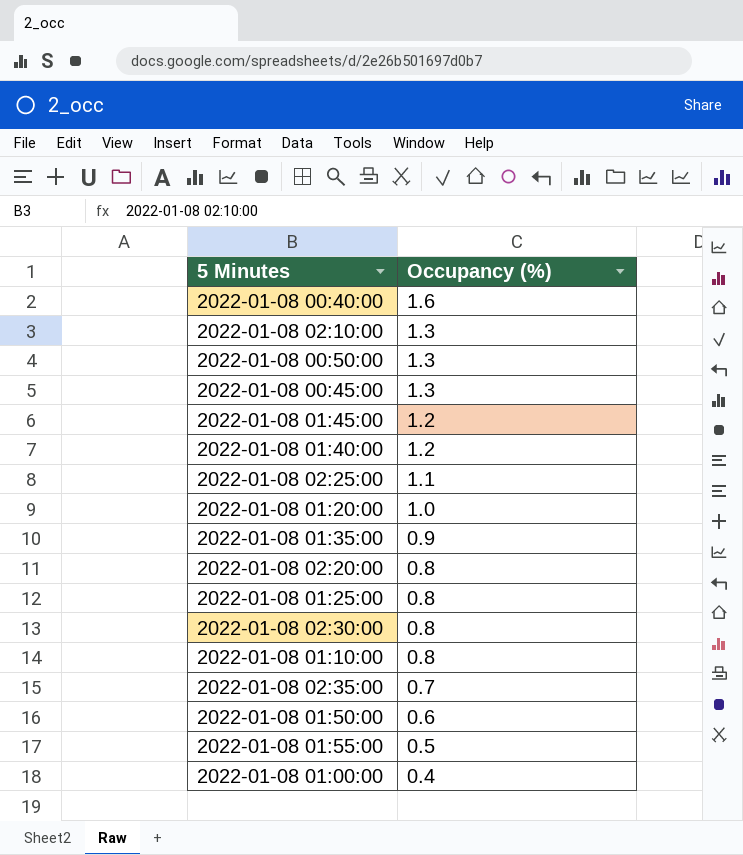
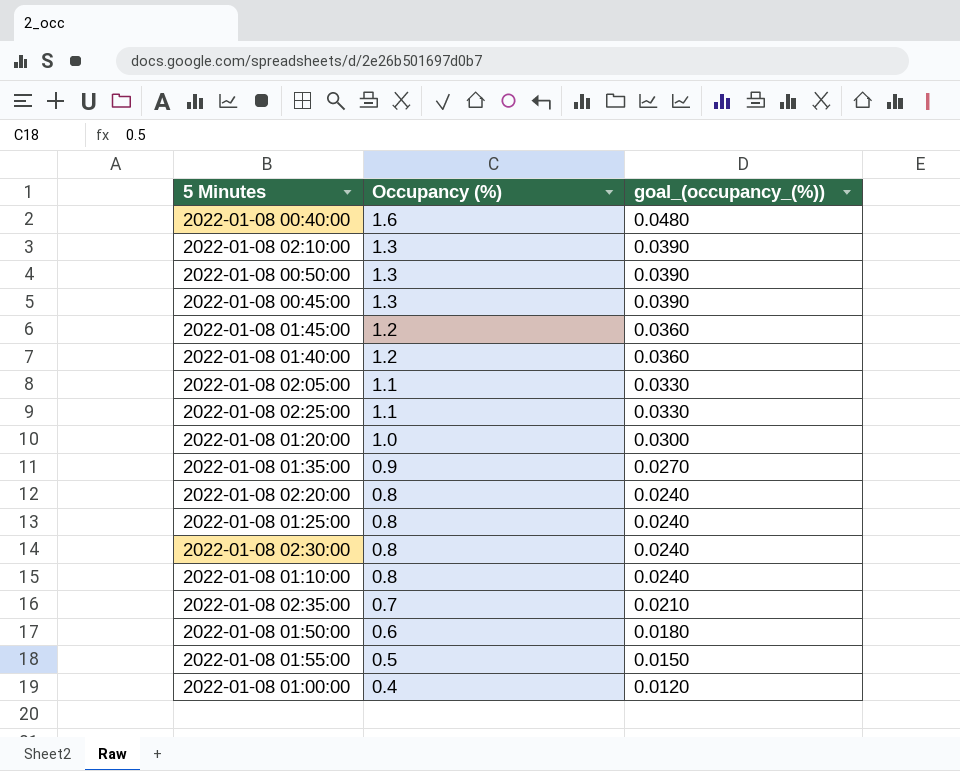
column goal_(occupancy_(%)) | formula: none -> [Occupancy (%)] * 0.03
row 2022-01-08 02:05:00: none -> 1.1 | 0.0330

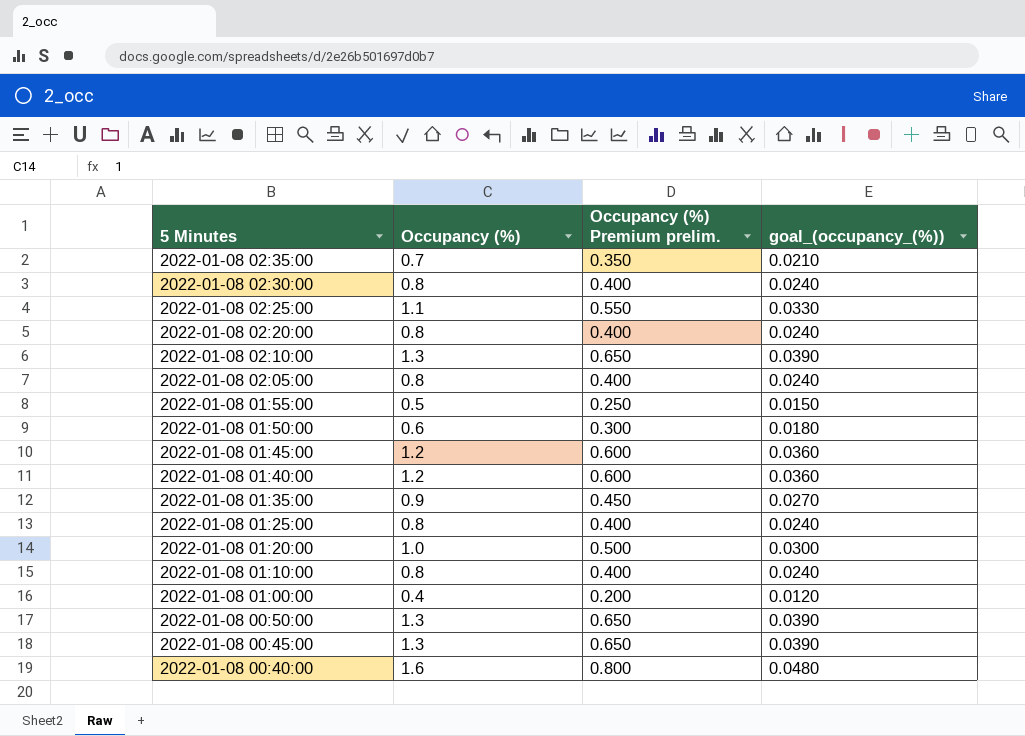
row order: Occupancy (%) descending -> 5 Minutes descending
column Occupancy (%) Premium prelim. | formula: none -> [Occupancy (%)] * 0.5
2022-01-08 02:05:00 | Occupancy (%): 1.1 -> 0.8
2022-01-08 02:05:00 | goal_(occupancy_(%)): 0.0330 -> 0.0240

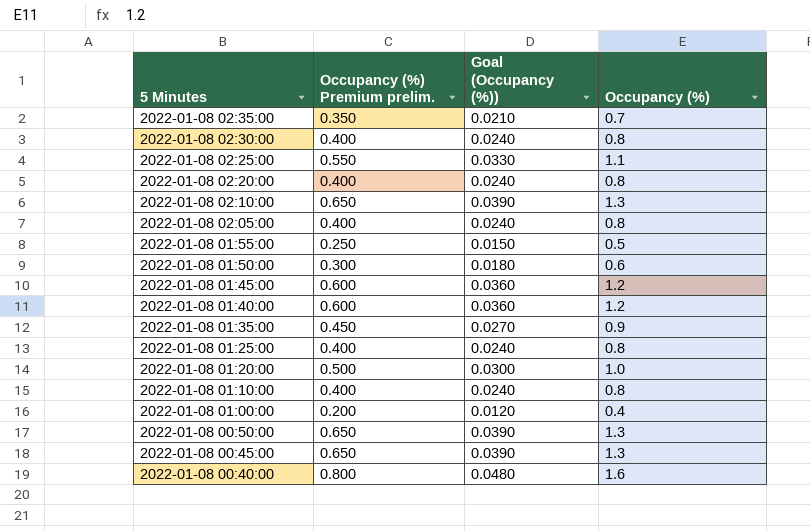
column name: goal_(occupancy_(%)) -> Goal (Occupancy (%))
column Occupancy (%) | position: 2 -> 4

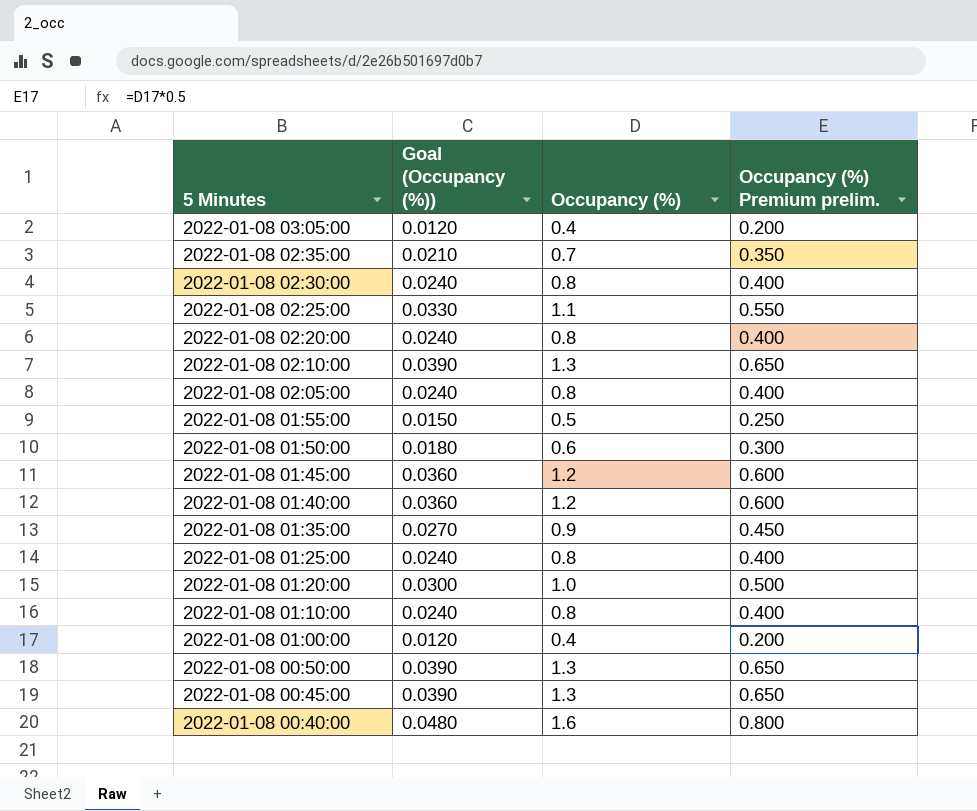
column Occupancy (%) Premium prelim. | position: 2 -> 4
row 2022-01-08 03:05:00: none -> 0.0120 | 0.4 | 0.200

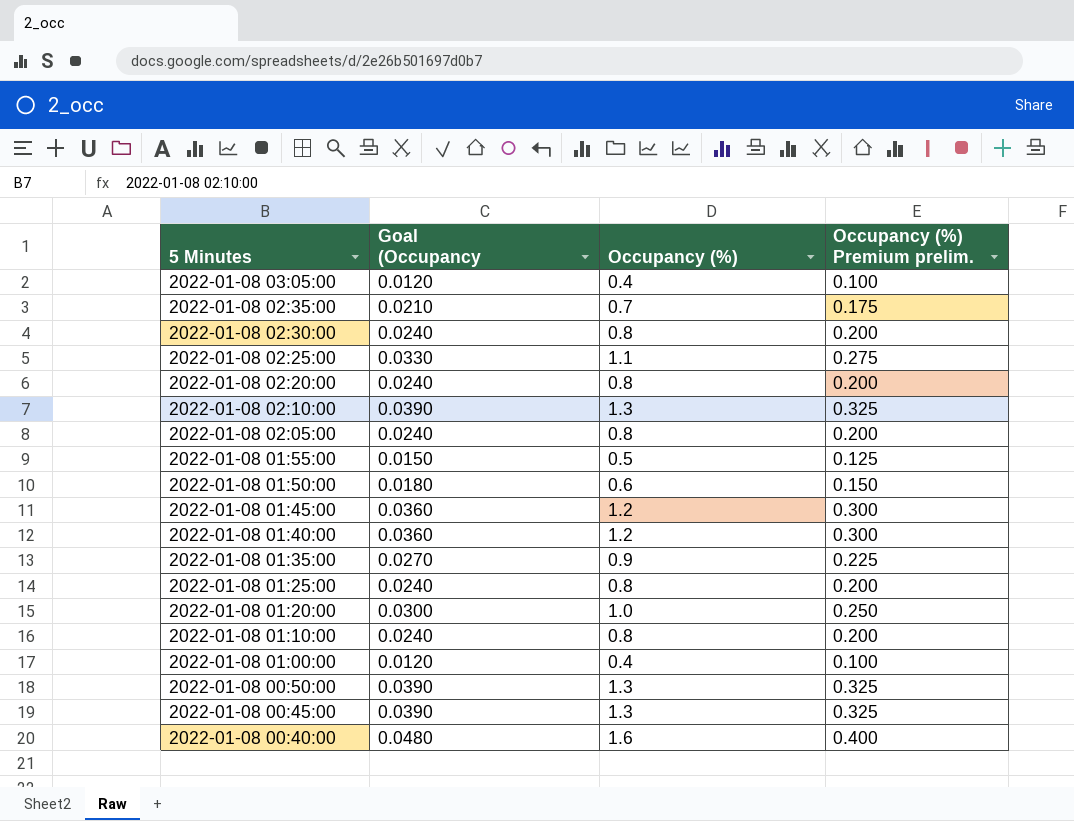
column name: Goal (Occupancy (%)) -> Goal (Occupancy
column Occupancy (%) Premium prelim. | formula: [Occupancy (%)] * 0.5 -> [Occupancy (%)] * 0.25

